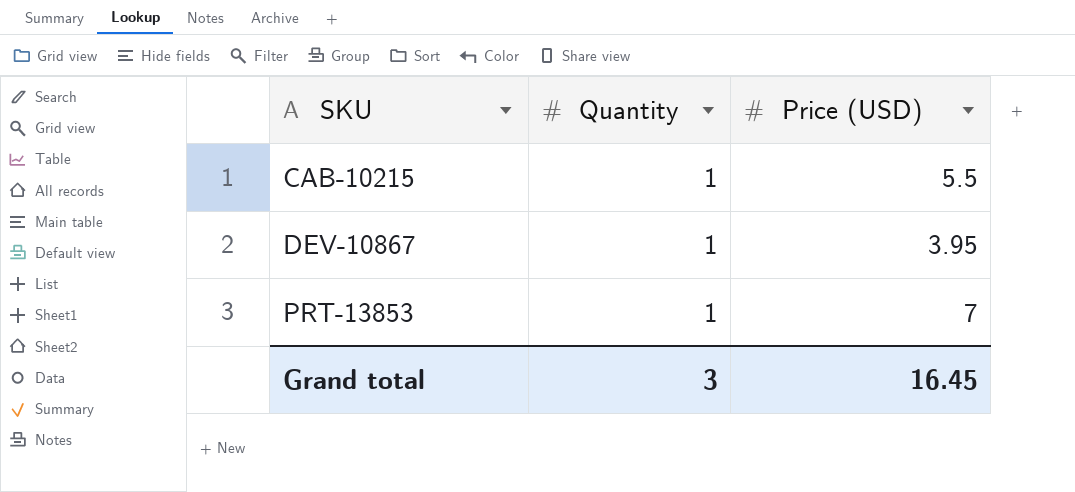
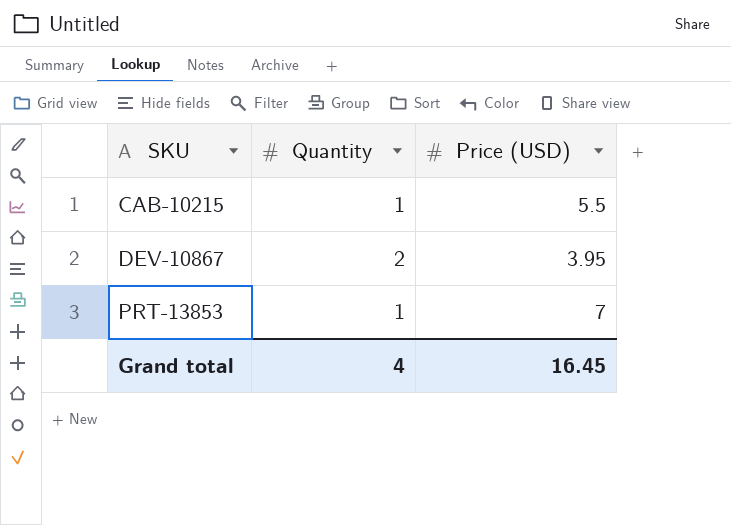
DEV-10867 | Quantity: 1 -> 2
Grand total | Quantity: 3 -> 4

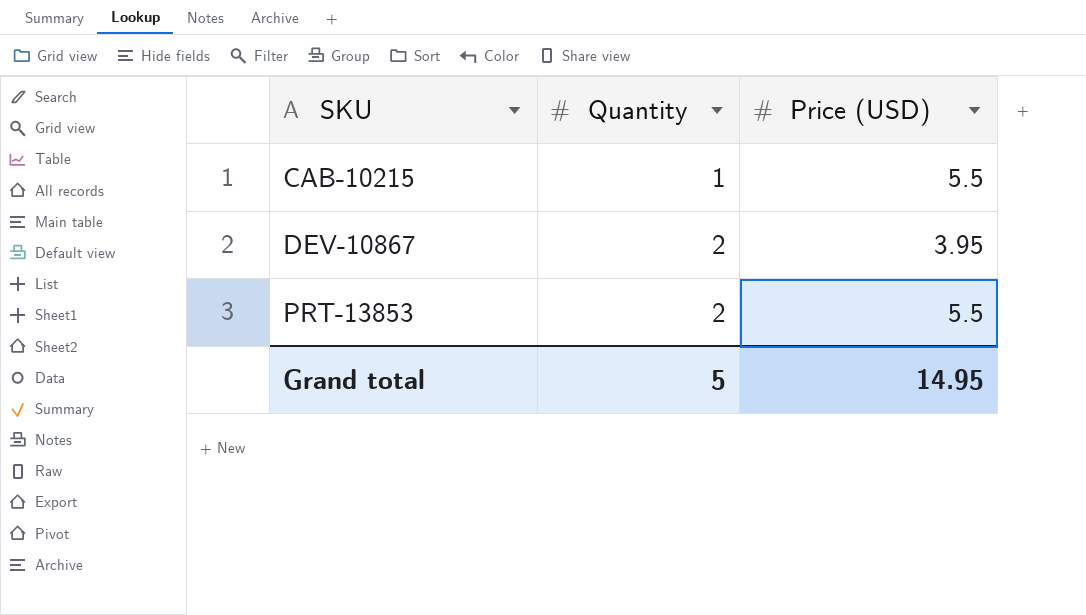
PRT-13853 | Quantity: 1 -> 2
PRT-13853 | Price (USD): 7 -> 5.5
Grand total | Quantity: 4 -> 5
Grand total | Price (USD): 16.45 -> 14.95

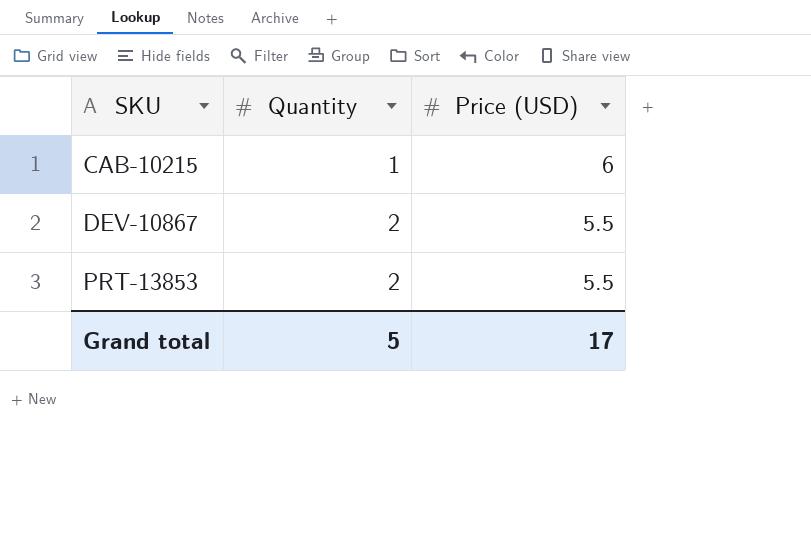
CAB-10215 | Price (USD): 5.5 -> 6
DEV-10867 | Price (USD): 3.95 -> 5.5
Grand total | Price (USD): 14.95 -> 17

